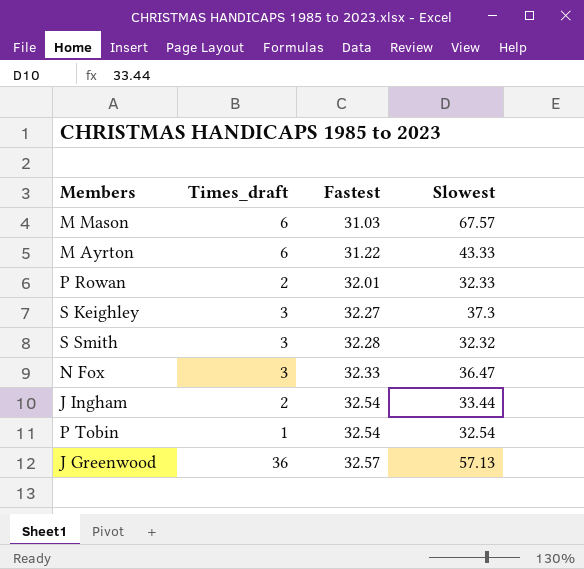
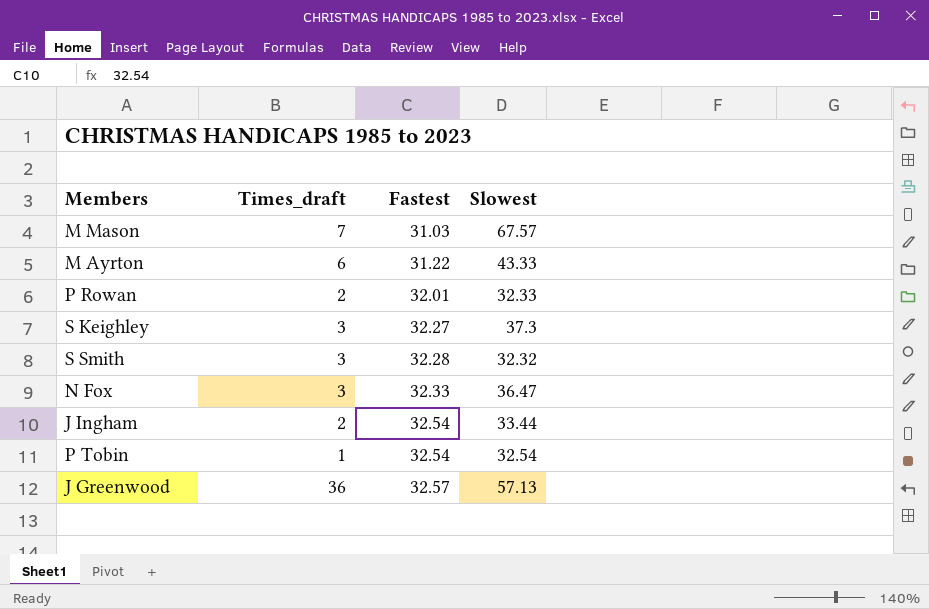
M Mason | Times_draft: 6 -> 7

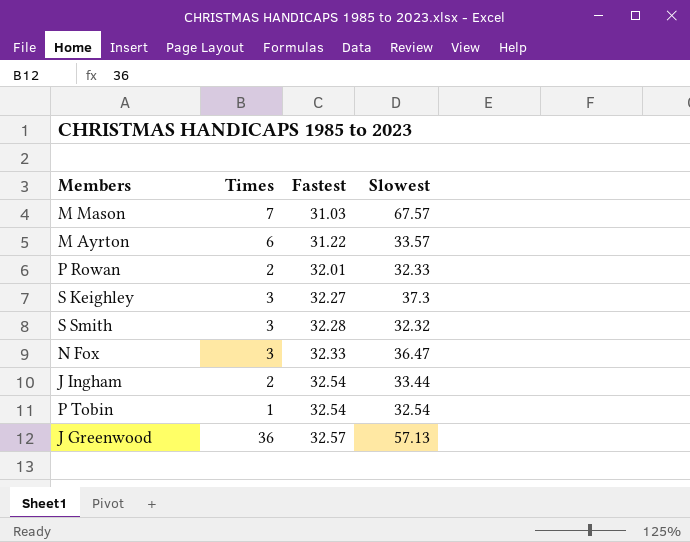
column name: Times_draft -> Times
M Ayrton | Slowest: 43.33 -> 33.57

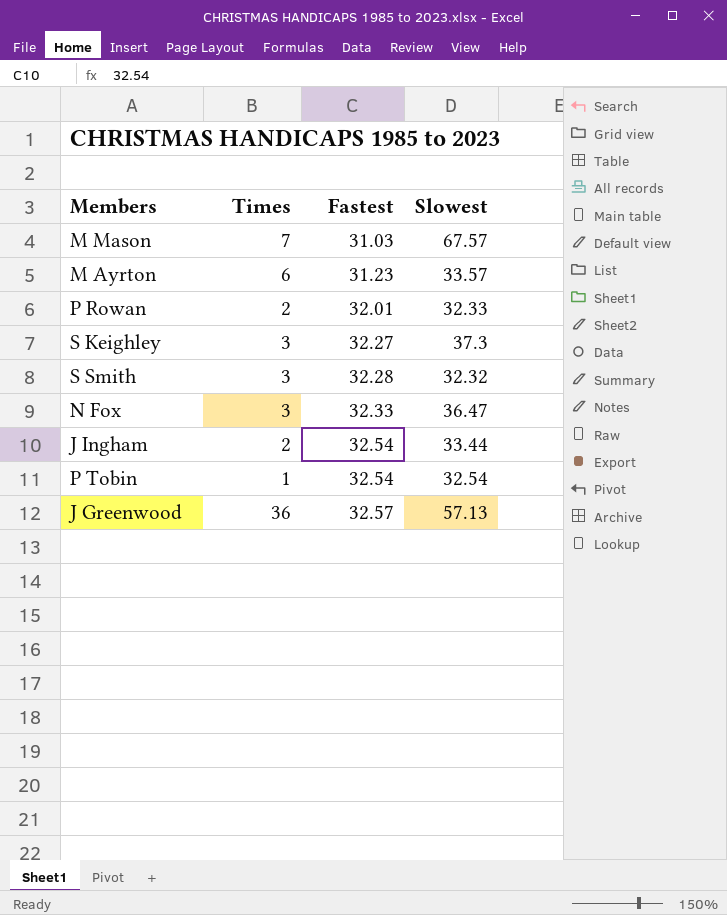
M Ayrton | Fastest: 31.22 -> 31.23

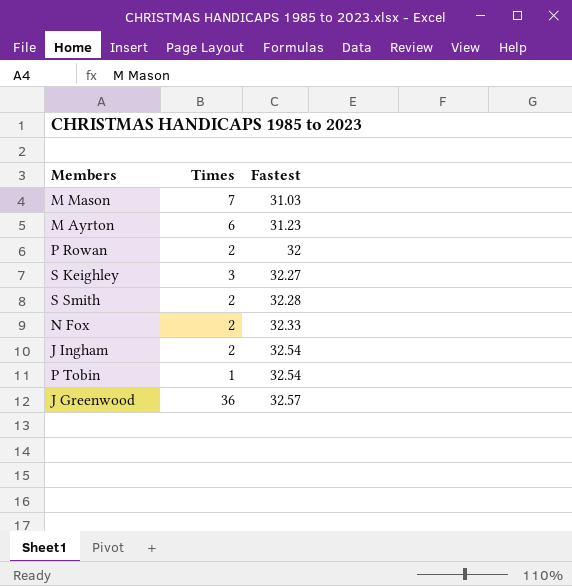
column Slowest | position: 4 -> none
P Rowan | Fastest: 32.01 -> 32
S Smith | Times: 3 -> 2
N Fox | Times: 3 -> 2

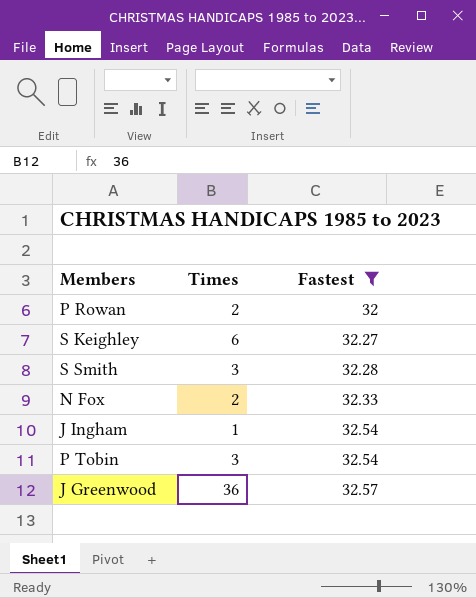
filter: none -> Fastest >= 32
S Keighley | Times: 3 -> 6
S Smith | Times: 2 -> 3
J Ingham | Times: 2 -> 1
P Tobin | Times: 1 -> 3

